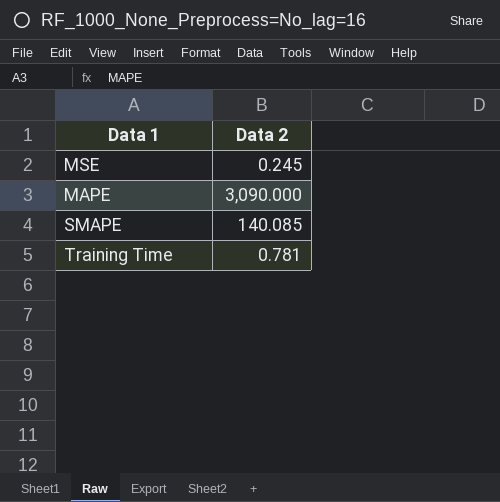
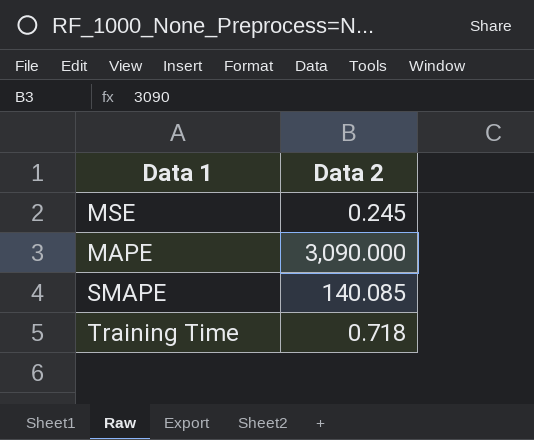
Training Time | Data 2: 0.781 -> 0.718

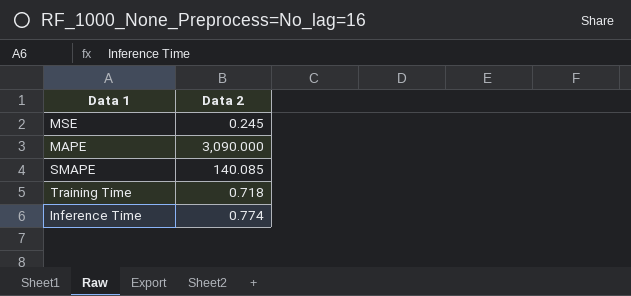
row Inference Time: none -> 0.774

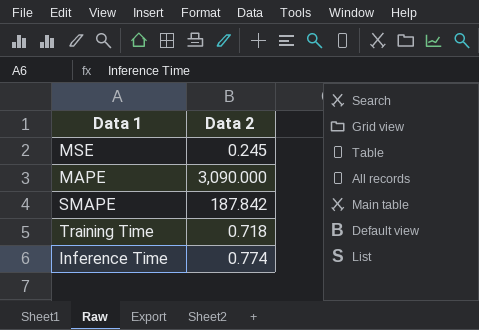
SMAPE | Data 2: 140.085 -> 187.842

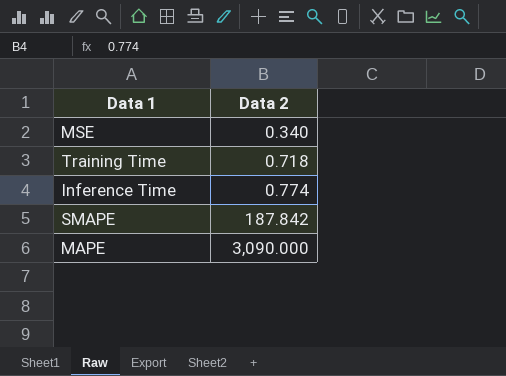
row order: none -> Data 2 ascending
MSE | Data 2: 0.245 -> 0.340

